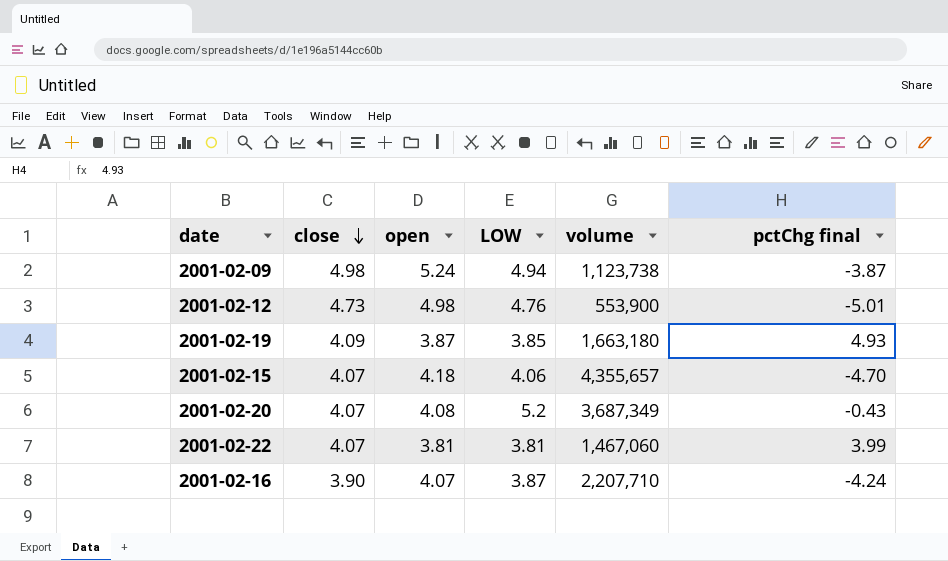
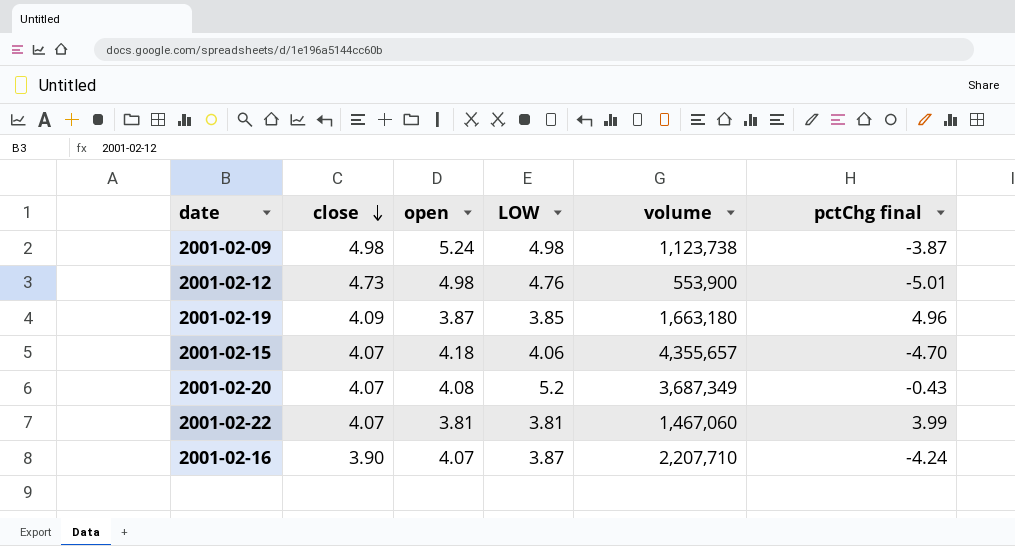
2001-02-09 | LOW: 4.94 -> 4.98
2001-02-19 | pctChg final: 4.93 -> 4.96

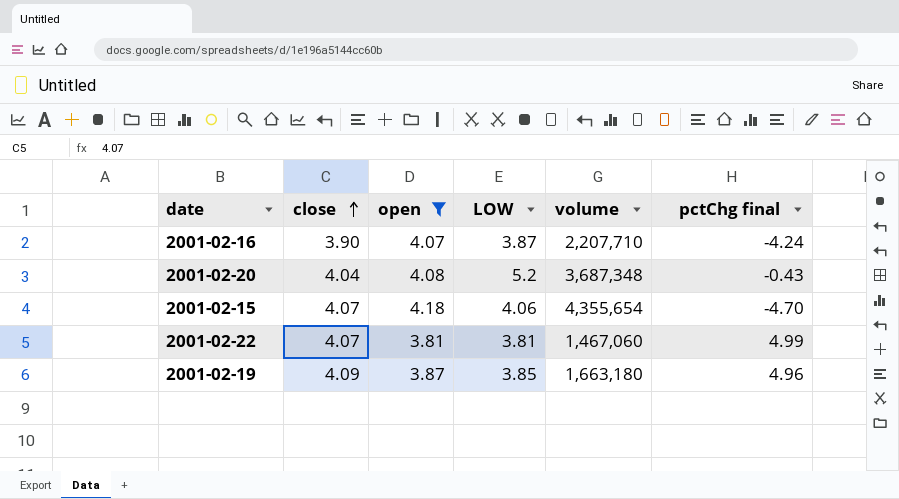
filter: none -> open <= 4.18
row order: close descending -> close ascending
2001-02-20 | close: 4.07 -> 4.04
2001-02-20 | volume: 3,687,349 -> 3,687,348
2001-02-15 | volume: 4,355,657 -> 4,355,654
2001-02-22 | pctChg final: 3.99 -> 4.99

